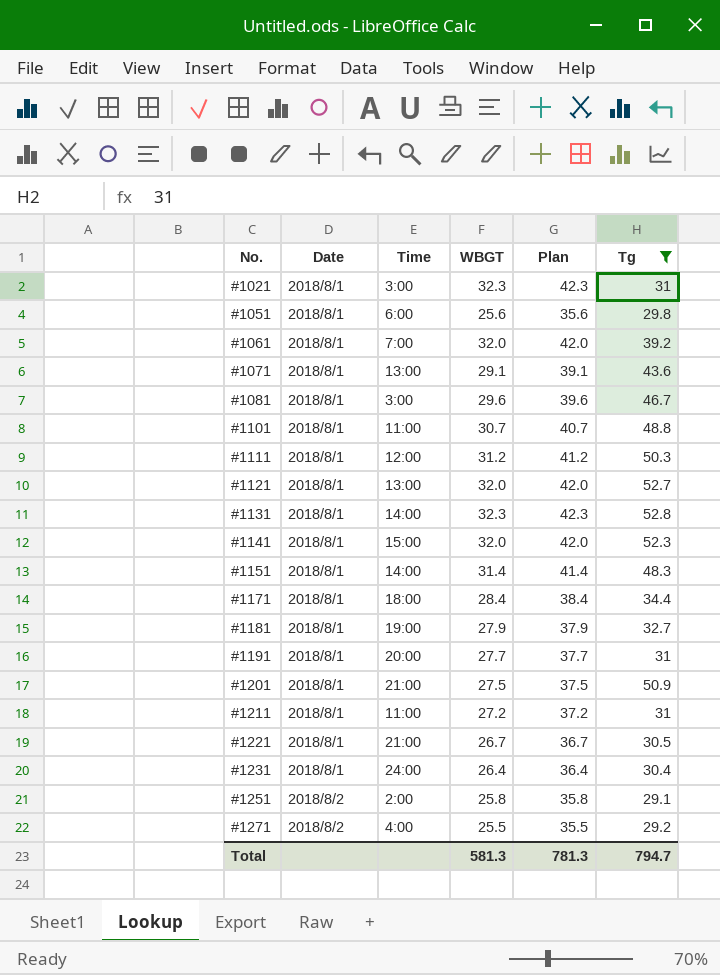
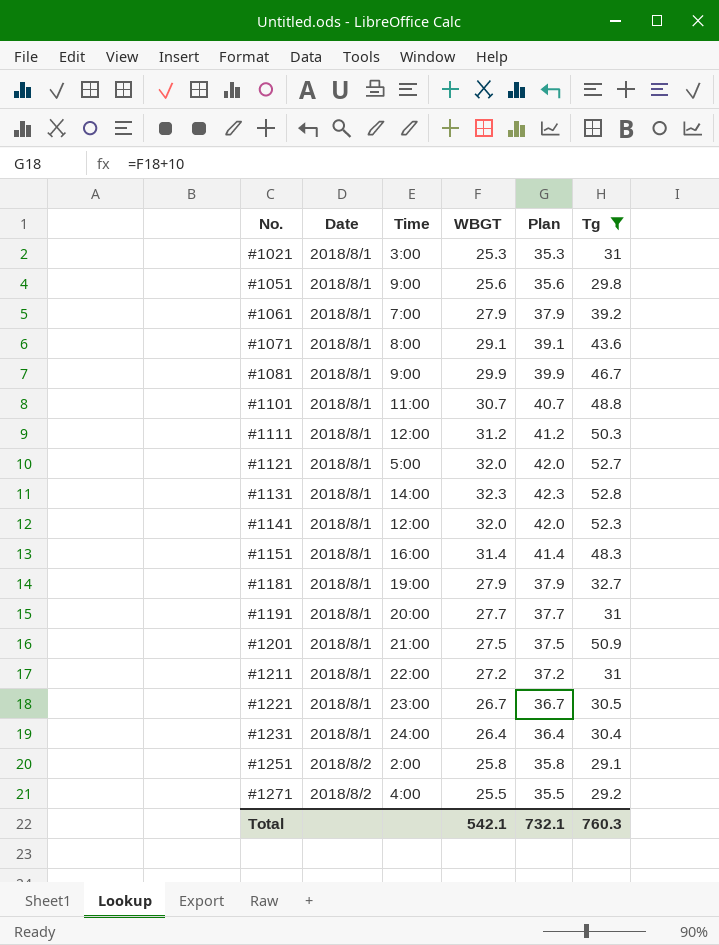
row #1171: 2018/8/1 | 18:00 | 28.4 | 38.4 | 34.4 -> none
#1021 | WBGT: 32.3 -> 25.3
#1021 | Plan: 42.3 -> 35.3
#1051 | Time: 6:00 -> 9:00
#1061 | WBGT: 32.0 -> 27.9
#1061 | Plan: 42.0 -> 37.9
#1071 | Time: 13:00 -> 8:00
#1081 | Time: 3:00 -> 9:00
#1081 | WBGT: 29.6 -> 29.9
#1081 | Plan: 39.6 -> 39.9
#1121 | Time: 13:00 -> 5:00
#1141 | Time: 15:00 -> 12:00
#1151 | Time: 14:00 -> 16:00
#1211 | Time: 11:00 -> 22:00
#1221 | Time: 21:00 -> 23:00
Total | WBGT: 581.3 -> 542.1
Total | Plan: 781.3 -> 732.1
Total | Tg: 794.7 -> 760.3

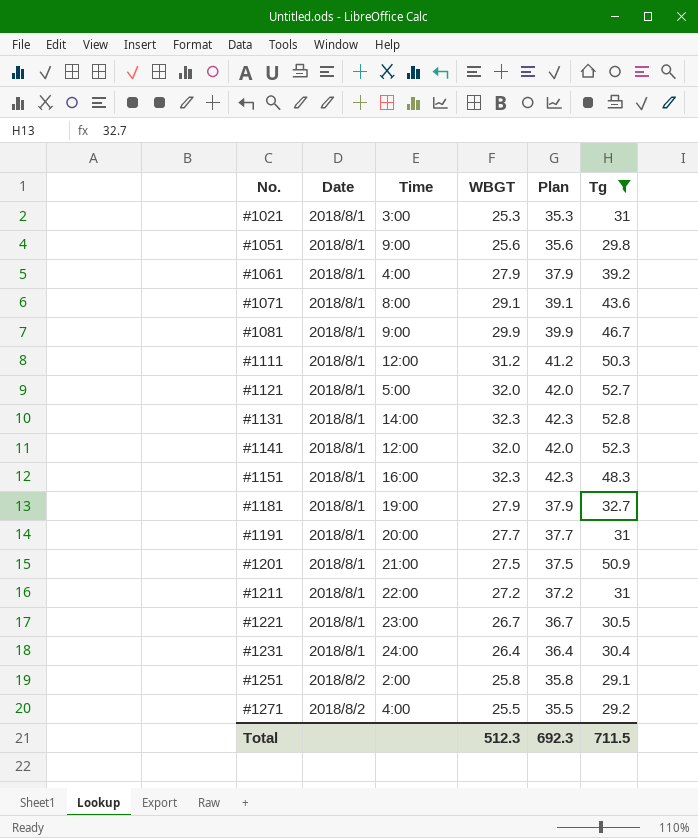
row #1101: 2018/8/1 | 11:00 | 30.7 | 40.7 | 48.8 -> none
#1061 | Time: 7:00 -> 4:00
#1151 | WBGT: 31.4 -> 32.3
#1151 | Plan: 41.4 -> 42.3
Total | WBGT: 542.1 -> 512.3
Total | Plan: 732.1 -> 692.3
Total | Tg: 760.3 -> 711.5

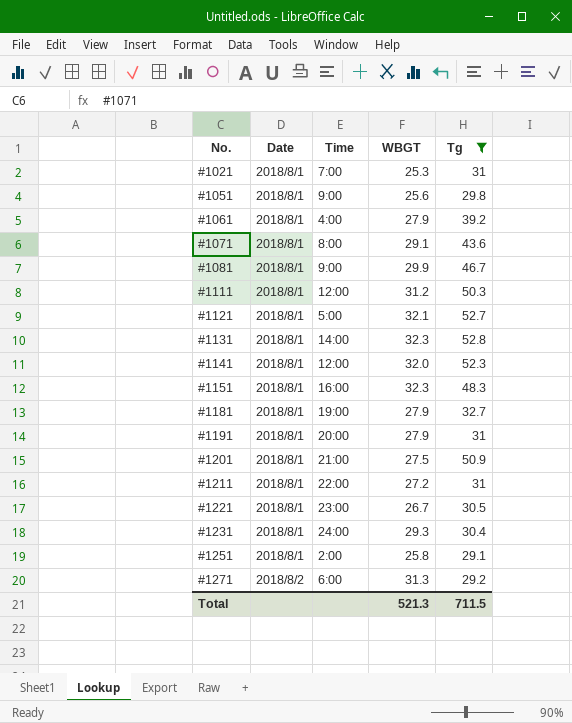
column Plan | formula: [WBGT] + 10 -> none
#1021 | Time: 3:00 -> 7:00
#1121 | WBGT: 32.0 -> 32.1
#1191 | WBGT: 27.7 -> 27.9
#1231 | WBGT: 26.4 -> 29.3
#1251 | Date: 2018/8/2 -> 2018/8/1
#1271 | Time: 4:00 -> 6:00
#1271 | WBGT: 25.5 -> 31.3
Total | WBGT: 512.3 -> 521.3

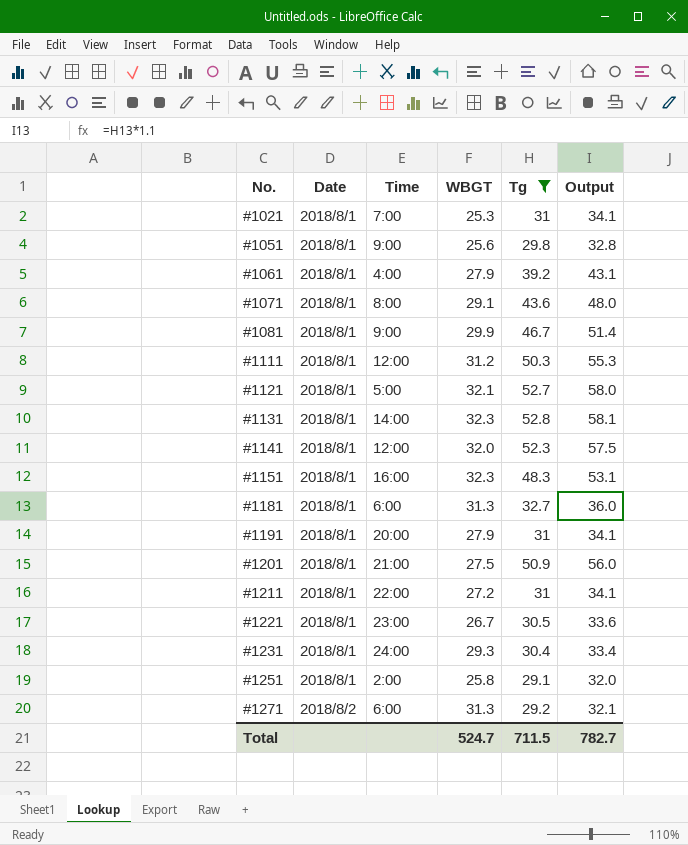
column Output | formula: none -> [Tg] * 1.1
#1181 | Time: 19:00 -> 6:00
#1181 | WBGT: 27.9 -> 31.3
Total | WBGT: 521.3 -> 524.7

